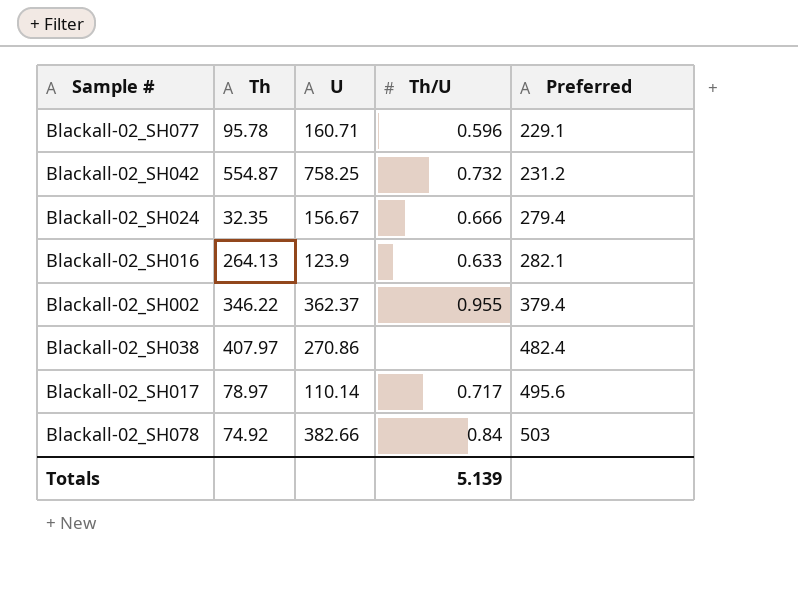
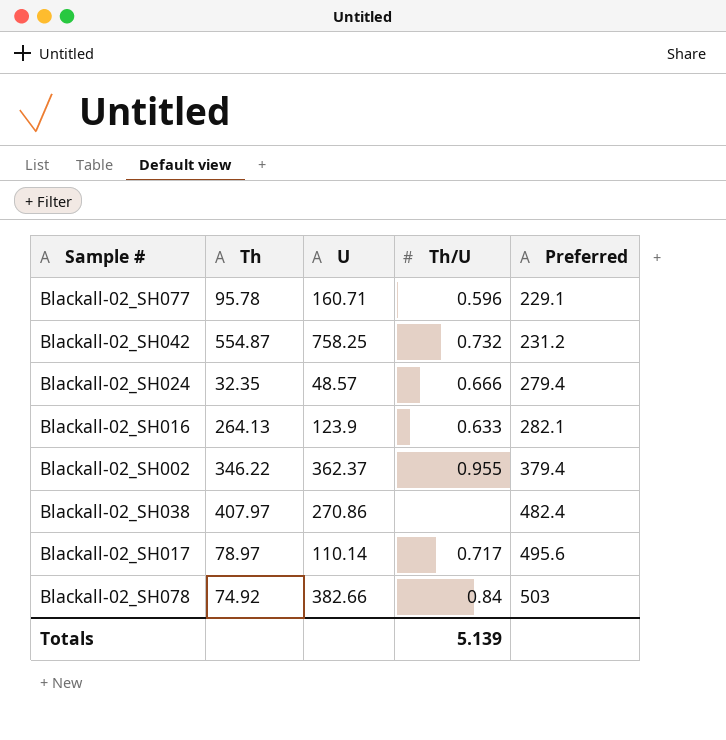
Blackall-02_SH024 | U: 156.67 -> 48.57

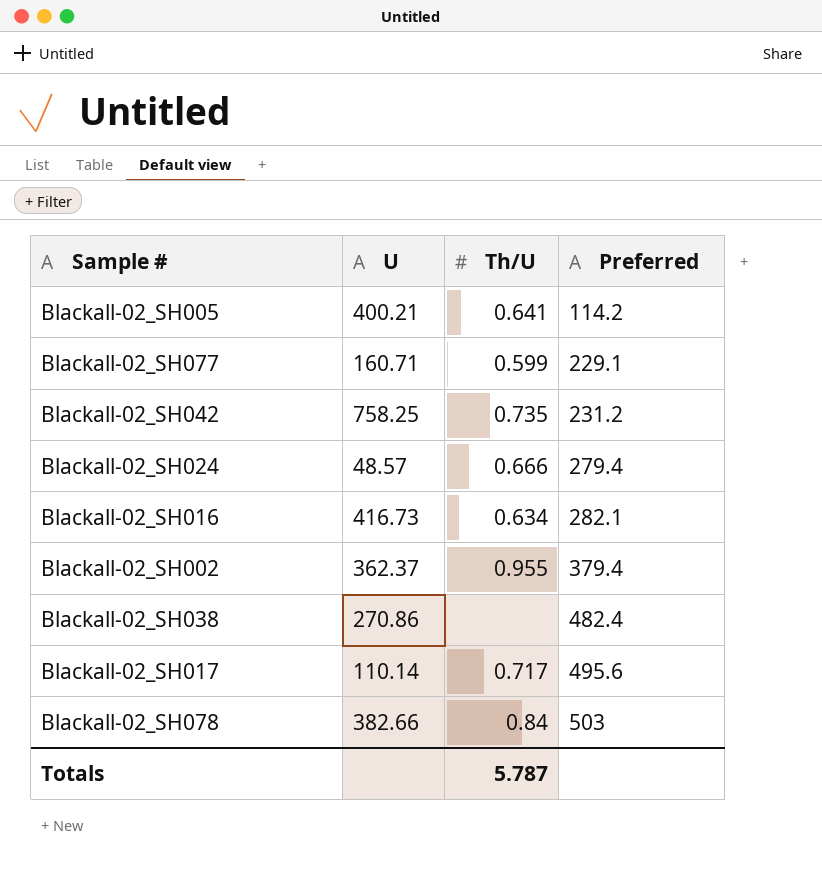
column Th | position: 2 -> none
row Blackall-02_SH005: none -> 400.21 | 0.641 | 114.2
Blackall-02_SH077 | Th/U: 0.596 -> 0.599
Blackall-02_SH042 | Th/U: 0.732 -> 0.735
Blackall-02_SH016 | U: 123.9 -> 416.73
Blackall-02_SH016 | Th/U: 0.633 -> 0.634
Totals | Th/U: 5.139 -> 5.787

